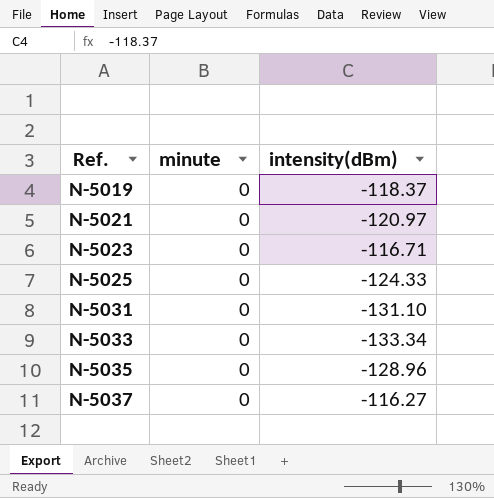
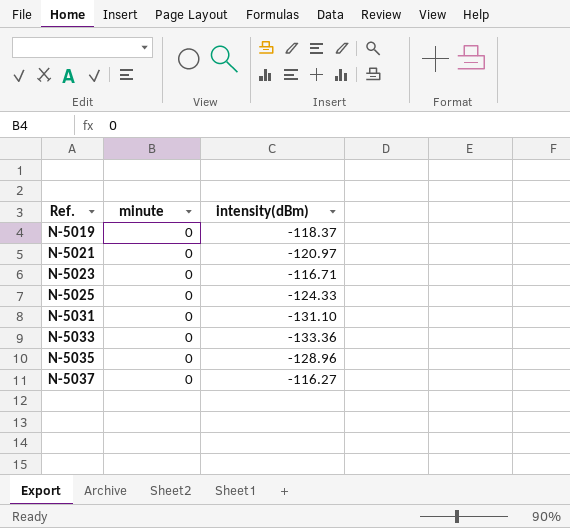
N-5033 | intensity(dBm): -133.34 -> -133.36

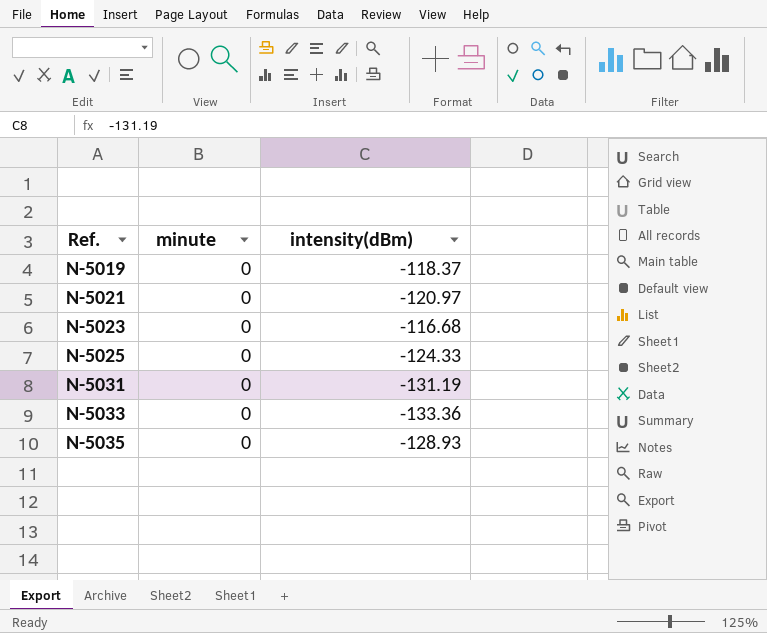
row N-5037: 0 | -116.27 -> none
N-5023 | intensity(dBm): -116.71 -> -116.68
N-5031 | intensity(dBm): -131.10 -> -131.19
N-5035 | intensity(dBm): -128.96 -> -128.93

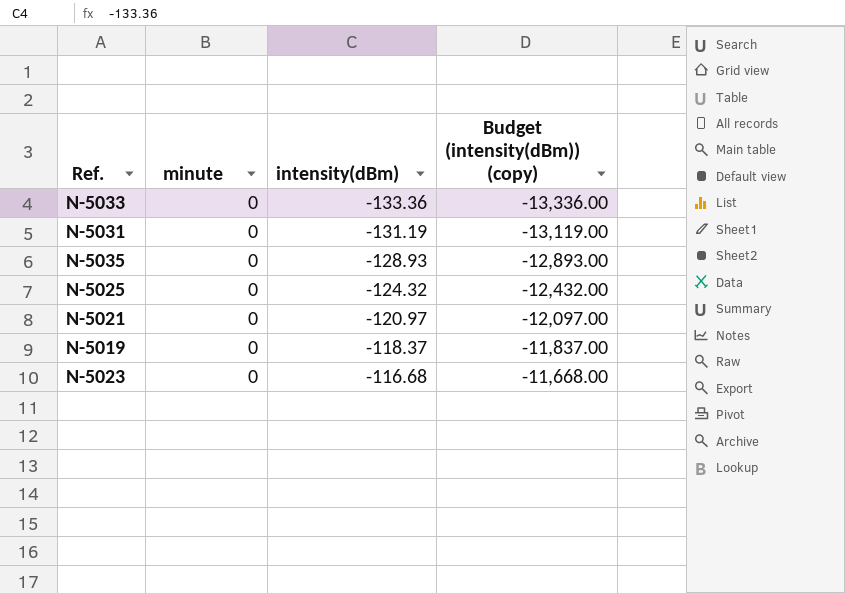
row order: Ref. ascending -> intensity(dBm) ascending
column Budget (intensity(dBm)) (copy) | formula: none -> [intensity(dBm)] * 100
N-5025 | intensity(dBm): -124.33 -> -124.32

